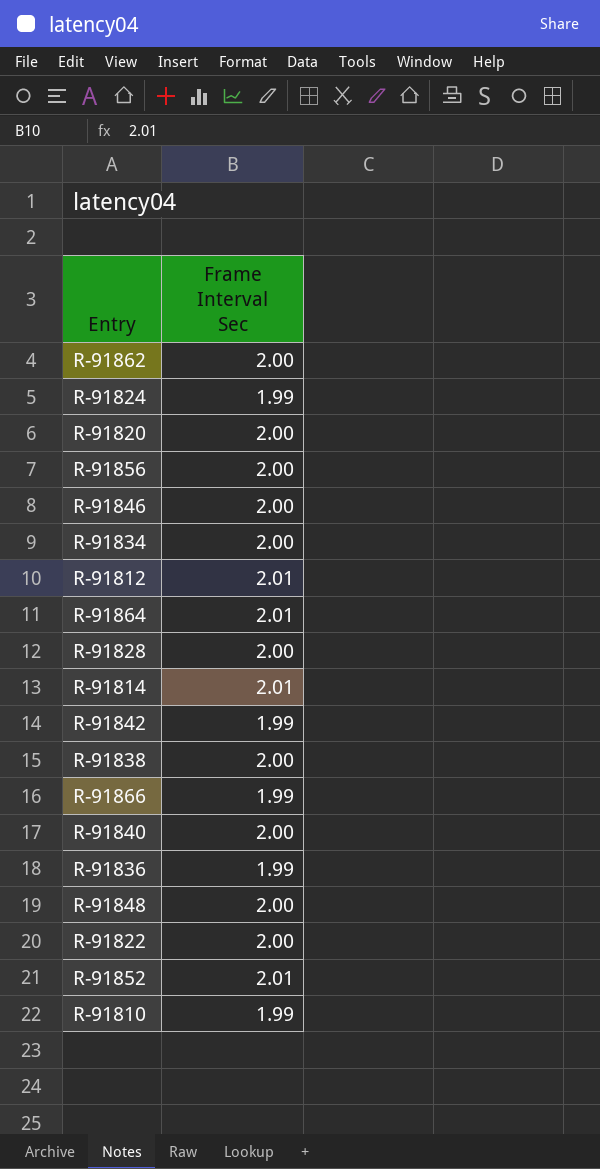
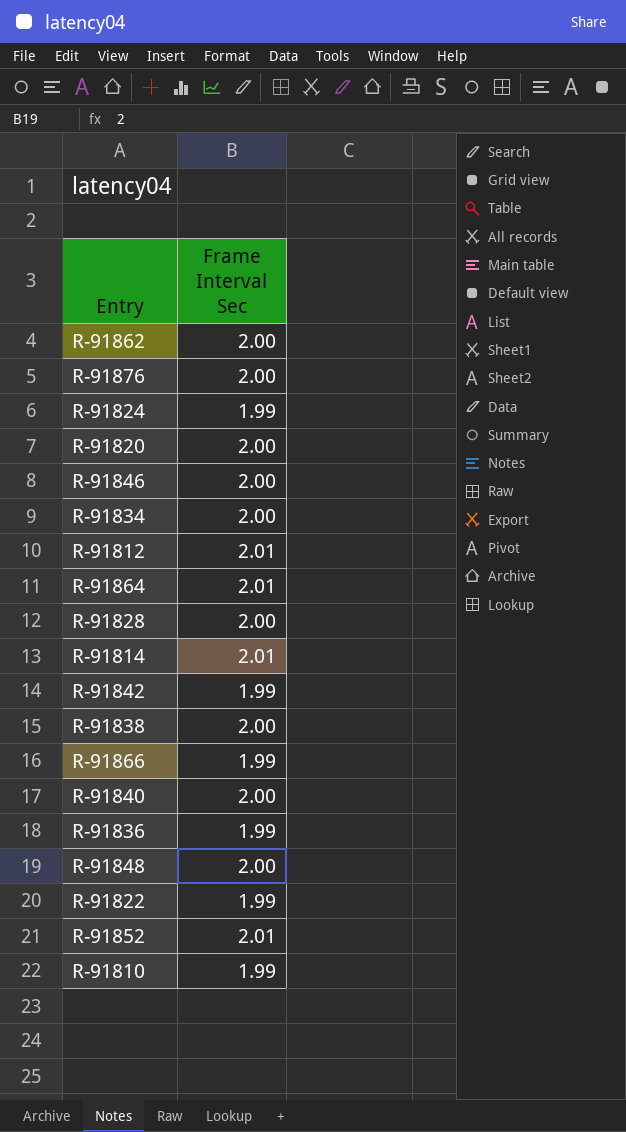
row R-91856: 2.00 -> none
row R-91876: none -> 2.00
R-91822 | Frame Interval Sec: 2.00 -> 1.99

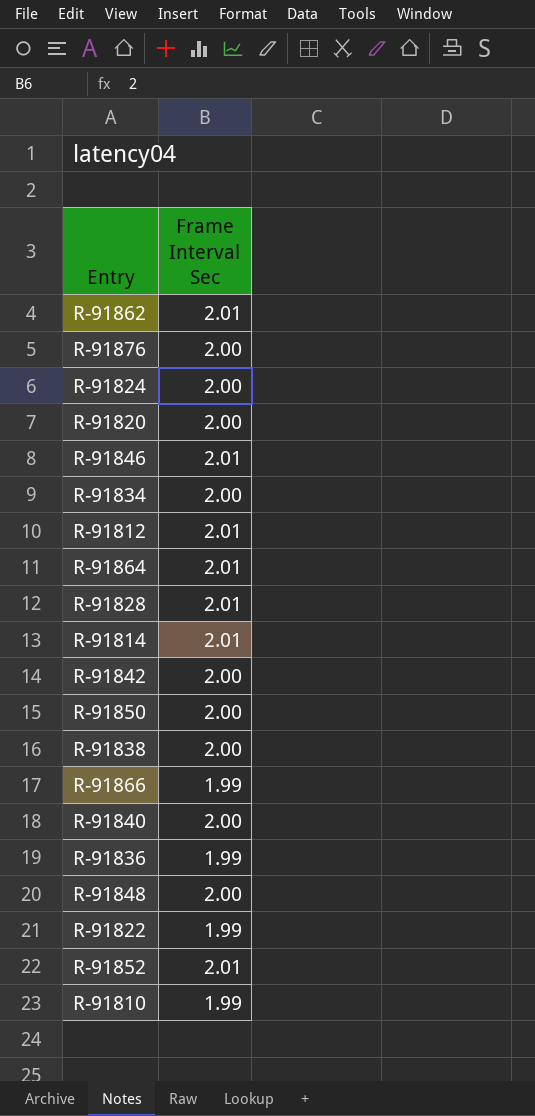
R-91862 | Frame Interval Sec: 2.00 -> 2.01
R-91824 | Frame Interval Sec: 1.99 -> 2.00
R-91846 | Frame Interval Sec: 2.00 -> 2.01
R-91828 | Frame Interval Sec: 2.00 -> 2.01
R-91842 | Frame Interval Sec: 1.99 -> 2.00
row R-91850: none -> 2.00

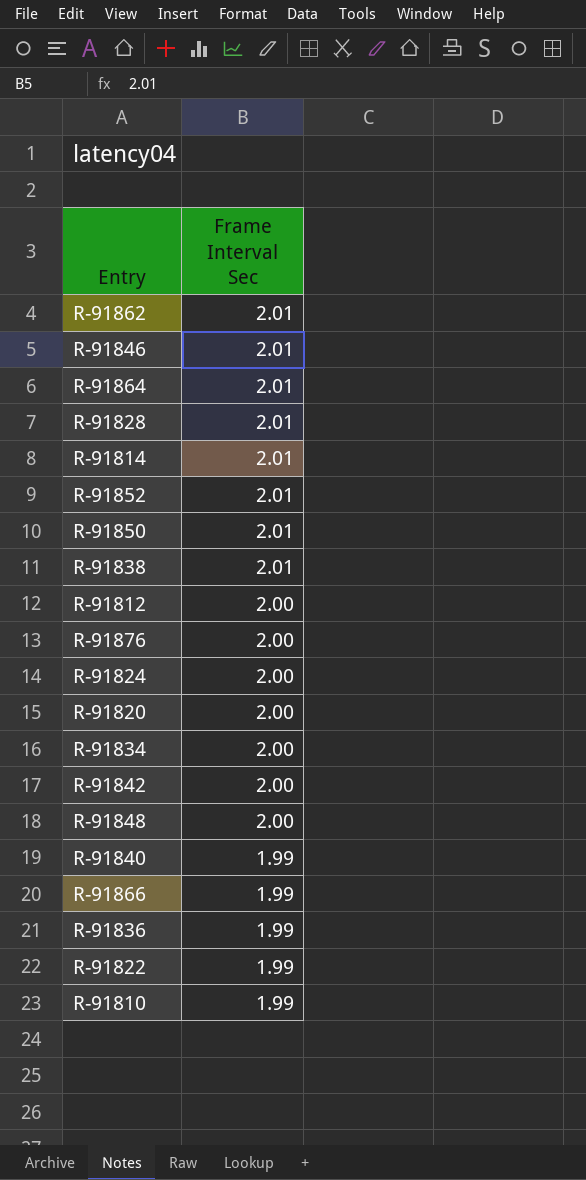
row order: none -> Frame Interval Sec descending
R-91850 | Frame Interval Sec: 2.00 -> 2.01
R-91838 | Frame Interval Sec: 2.00 -> 2.01
R-91812 | Frame Interval Sec: 2.01 -> 2.00
R-91840 | Frame Interval Sec: 2.00 -> 1.99

